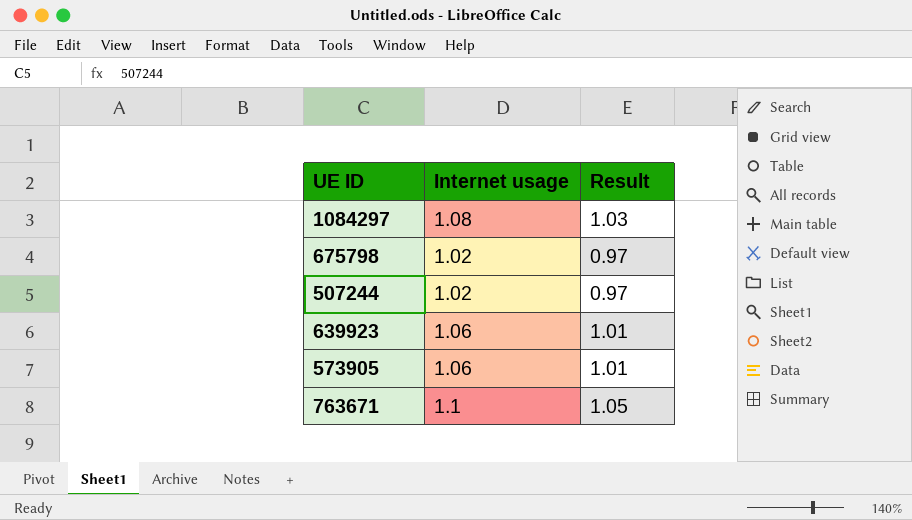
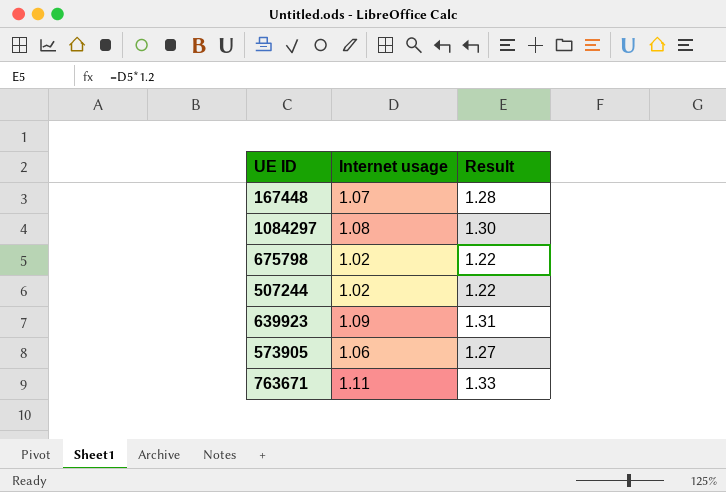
column Result | formula: [Internet usage] * 0.95 -> [Internet usage] * 1.2
row 167448: none -> 1.07 | 1.28
639923 | Internet usage: 1.06 -> 1.09
763671 | Internet usage: 1.1 -> 1.11

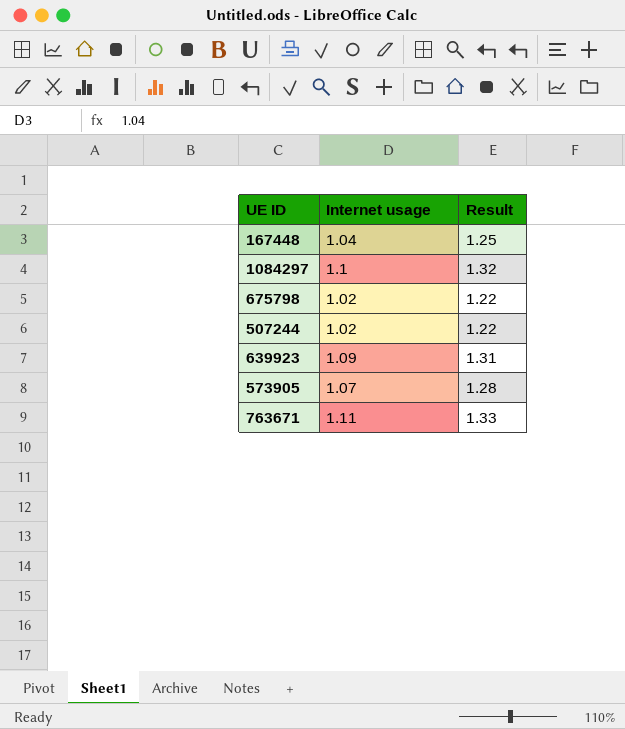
167448 | Internet usage: 1.07 -> 1.04
167448 | Result: 1.28 -> 1.25
1084297 | Internet usage: 1.08 -> 1.1
1084297 | Result: 1.30 -> 1.32
573905 | Internet usage: 1.06 -> 1.07
573905 | Result: 1.27 -> 1.28

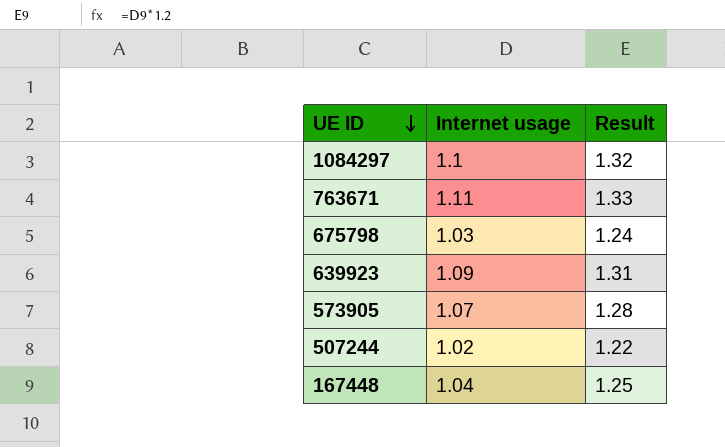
row order: none -> UE ID descending
675798 | Internet usage: 1.02 -> 1.03
675798 | Result: 1.22 -> 1.24

